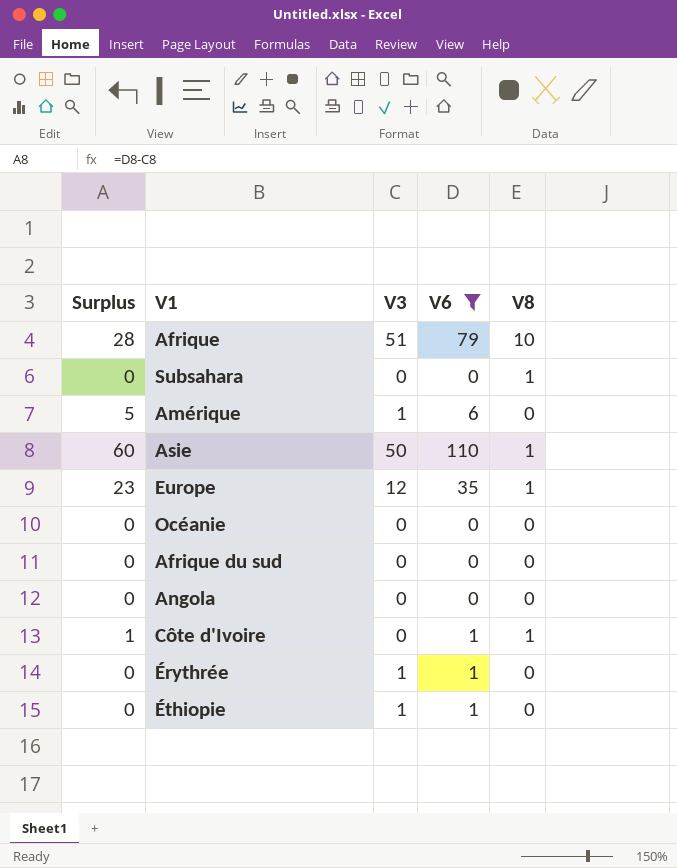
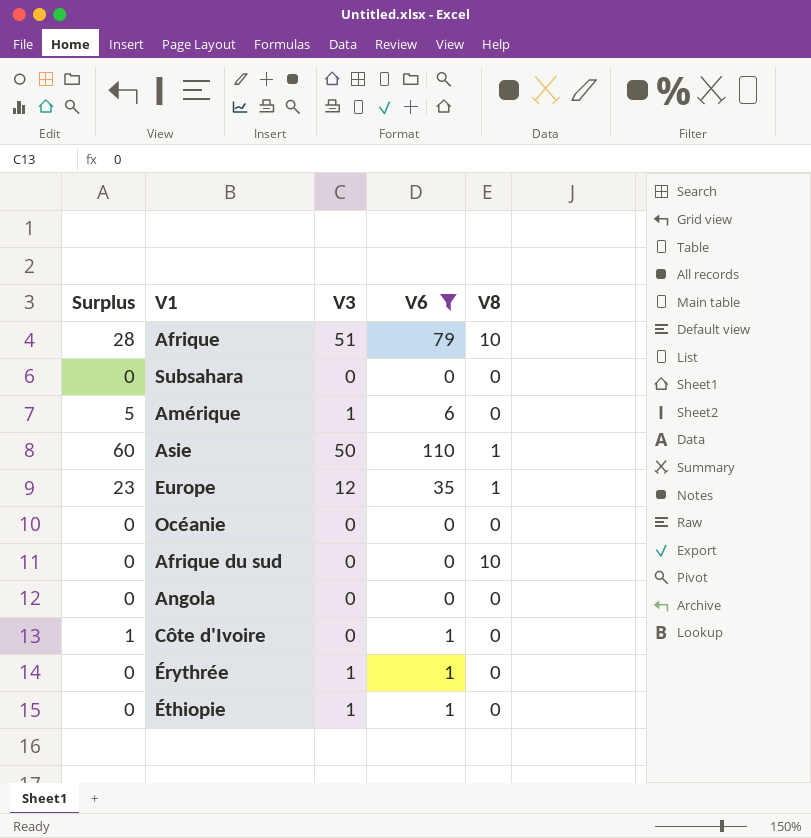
Subsahara | V8: 1 -> 0
Afrique du sud | V8: 0 -> 10
Côte d'Ivoire | V8: 1 -> 0

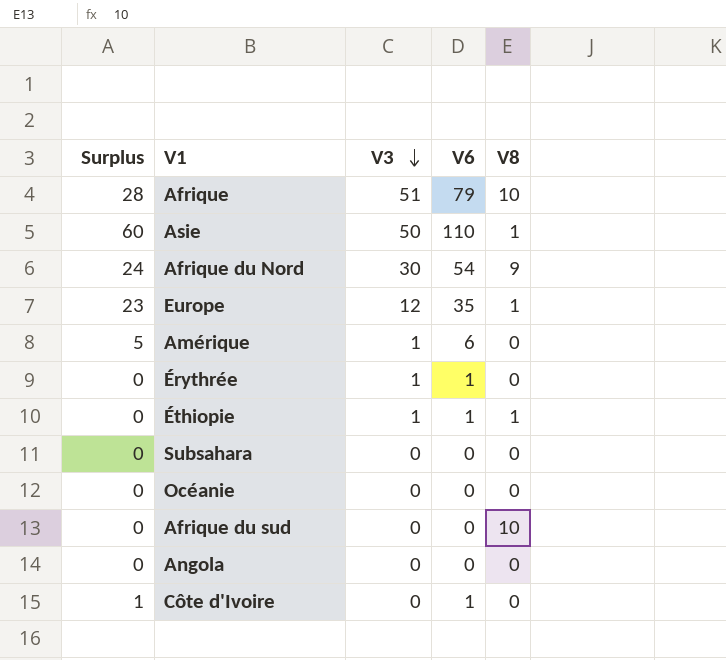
filter: V6 != 54 -> none
row order: none -> V3 descending
Éthiopie | V8: 0 -> 1

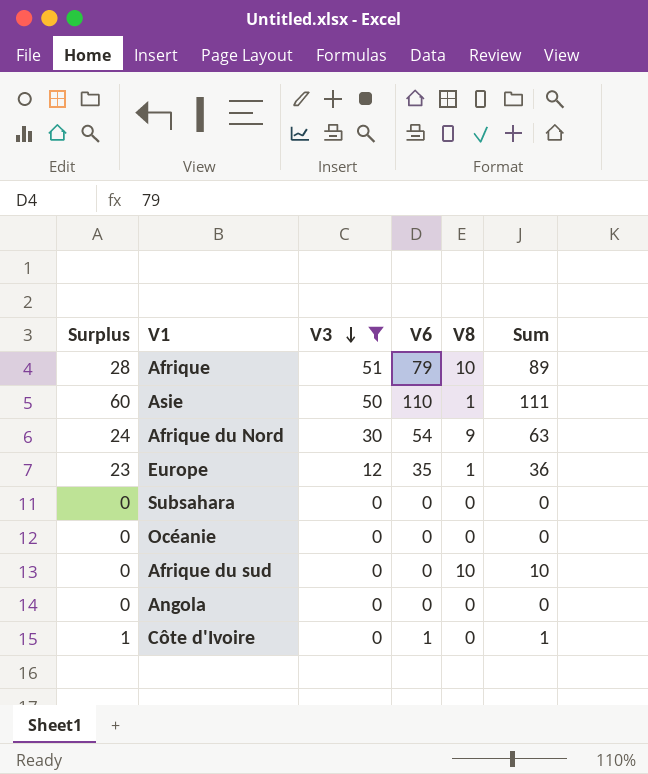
filter: none -> V3 != 1
column Sum | formula: none -> [V6] + [V8]

